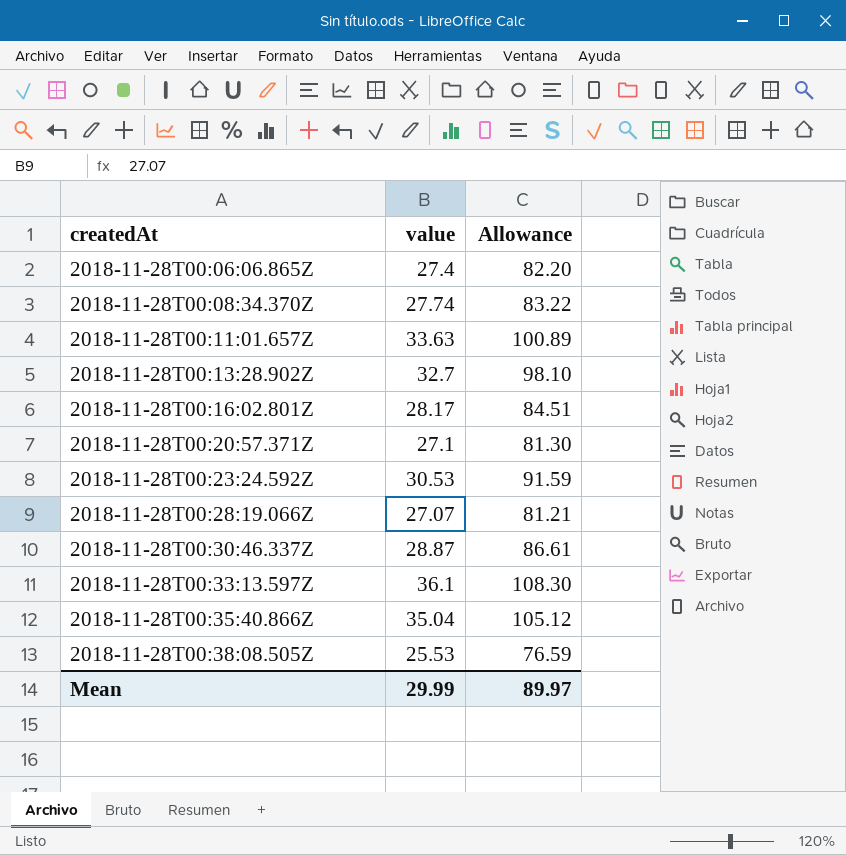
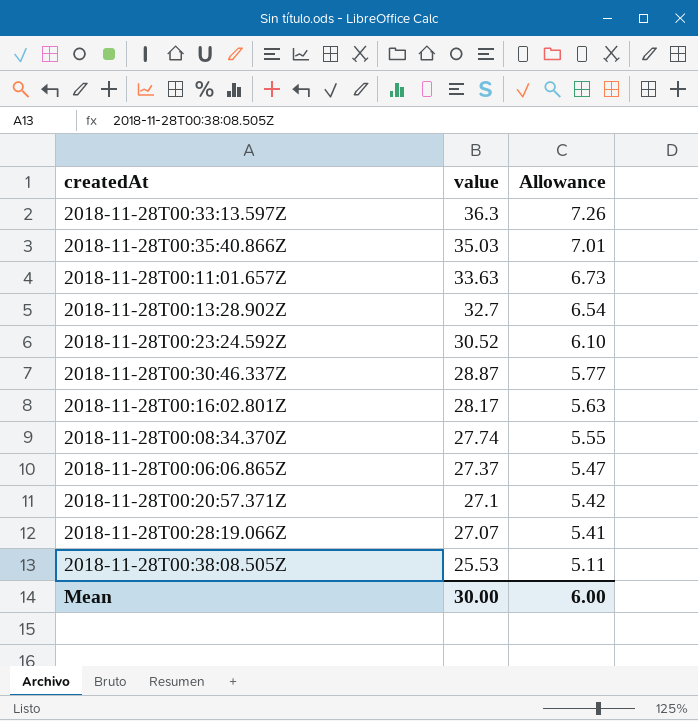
row order: createdAt ascending -> value descending
column Allowance | formula: [value] * 3 -> [value] * 0.2
2018-11-28T00:33:13.597Z | value: 36.1 -> 36.3
2018-11-28T00:35:40.866Z | value: 35.04 -> 35.03
2018-11-28T00:23:24.592Z | value: 30.53 -> 30.52
2018-11-28T00:06:06.865Z | value: 27.4 -> 27.37
Mean | value: 29.99 -> 30.00
Mean | Allowance: 89.97 -> 6.00

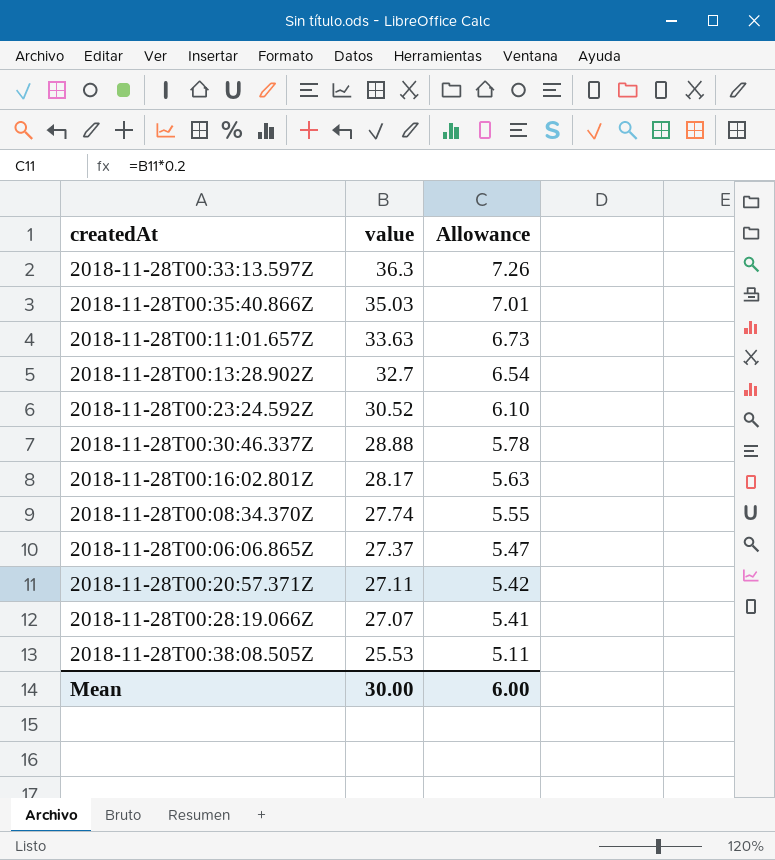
2018-11-28T00:30:46.337Z | value: 28.87 -> 28.88
2018-11-28T00:30:46.337Z | Allowance: 5.77 -> 5.78
2018-11-28T00:20:57.371Z | value: 27.1 -> 27.11

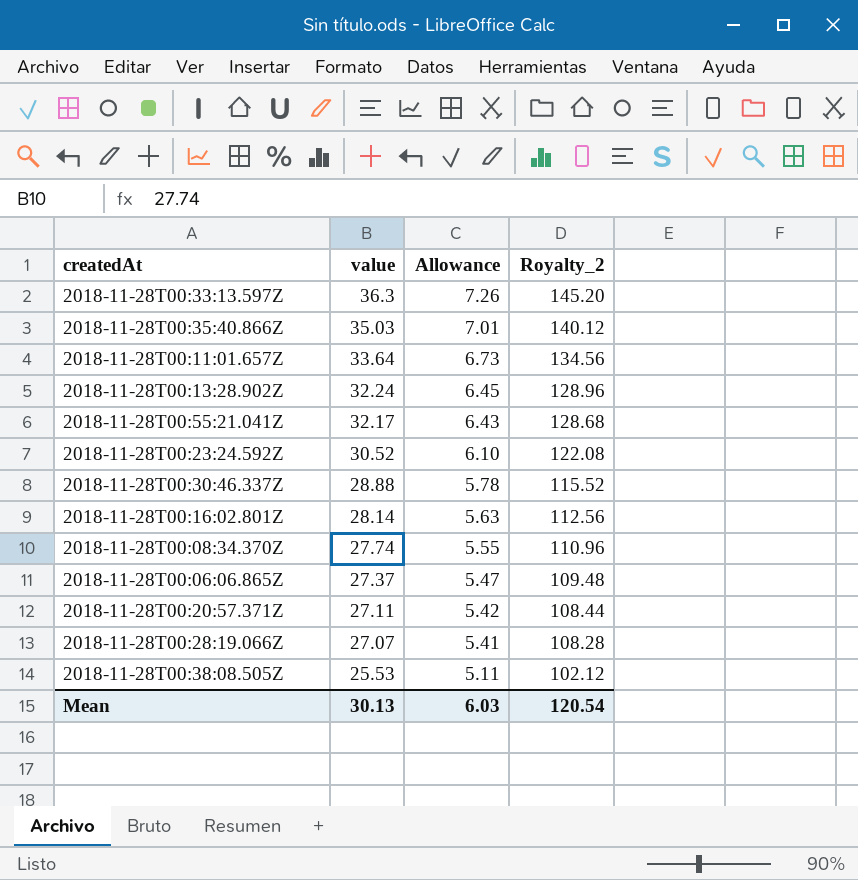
column Royalty_2 | formula: none -> [value] * 4
2018-11-28T00:11:01.657Z | value: 33.63 -> 33.64
2018-11-28T00:13:28.902Z | value: 32.7 -> 32.24
2018-11-28T00:13:28.902Z | Allowance: 6.54 -> 6.45
row 2018-11-28T00:55:21.041Z: none -> 32.17 | 6.43 | 128.68
2018-11-28T00:16:02.801Z | value: 28.17 -> 28.14
Mean | value: 30.00 -> 30.13
Mean | Allowance: 6.00 -> 6.03

